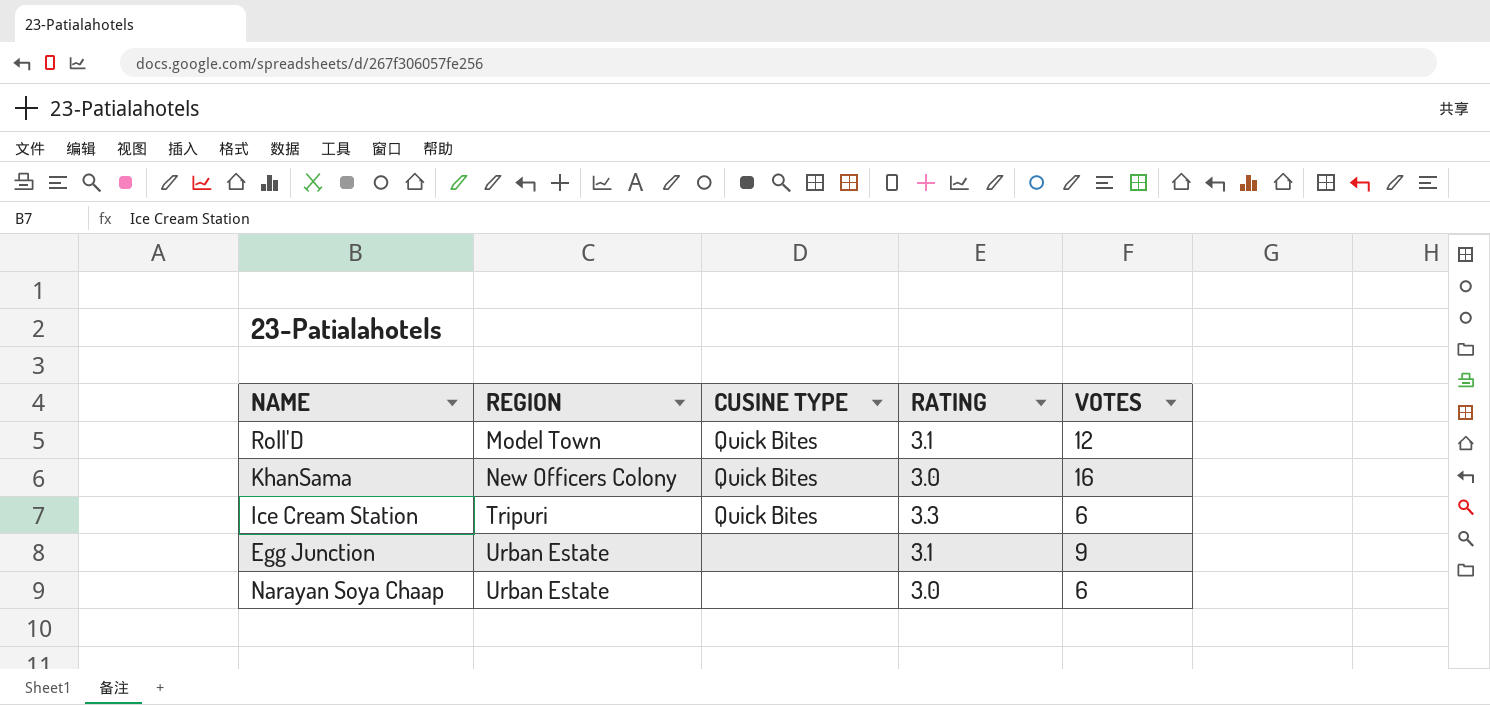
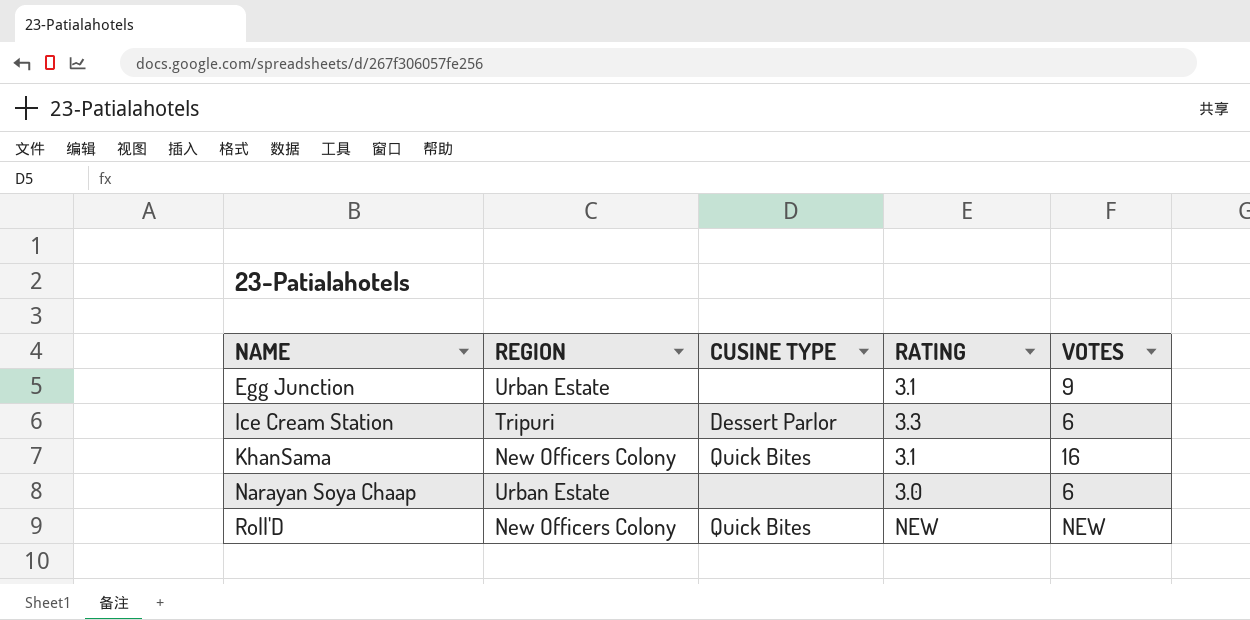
row order: REGION ascending -> NAME ascending
Ice Cream Station | CUSINE TYPE: Quick Bites -> Dessert Parlor
KhanSama | RATING: 3.0 -> 3.1
Roll'D | REGION: Model Town -> New Officers Colony
Roll'D | RATING: 3.1 -> NEW
Roll'D | VOTES: 12 -> NEW

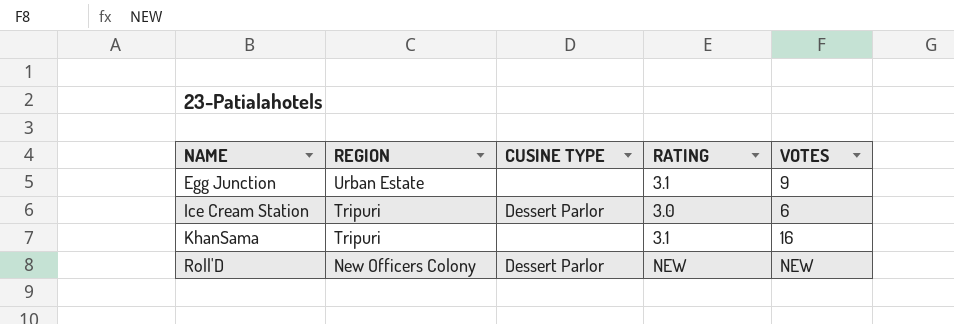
row Narayan Soya Chaap: Urban Estate | none | 3.0 | 6 -> none
Ice Cream Station | RATING: 3.3 -> 3.0
KhanSama | REGION: New Officers Colony -> Tripuri
KhanSama | CUSINE TYPE: Quick Bites -> none
Roll'D | CUSINE TYPE: Quick Bites -> Dessert Parlor

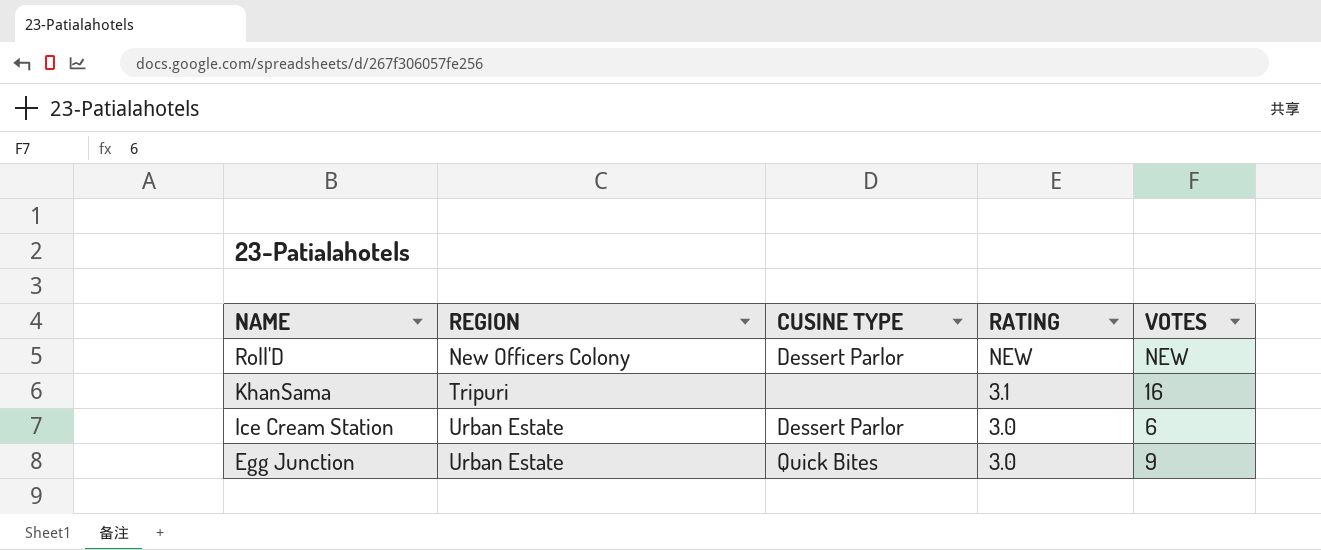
row order: NAME ascending -> NAME descending
Ice Cream Station | REGION: Tripuri -> Urban Estate
Egg Junction | CUSINE TYPE: none -> Quick Bites
Egg Junction | RATING: 3.1 -> 3.0

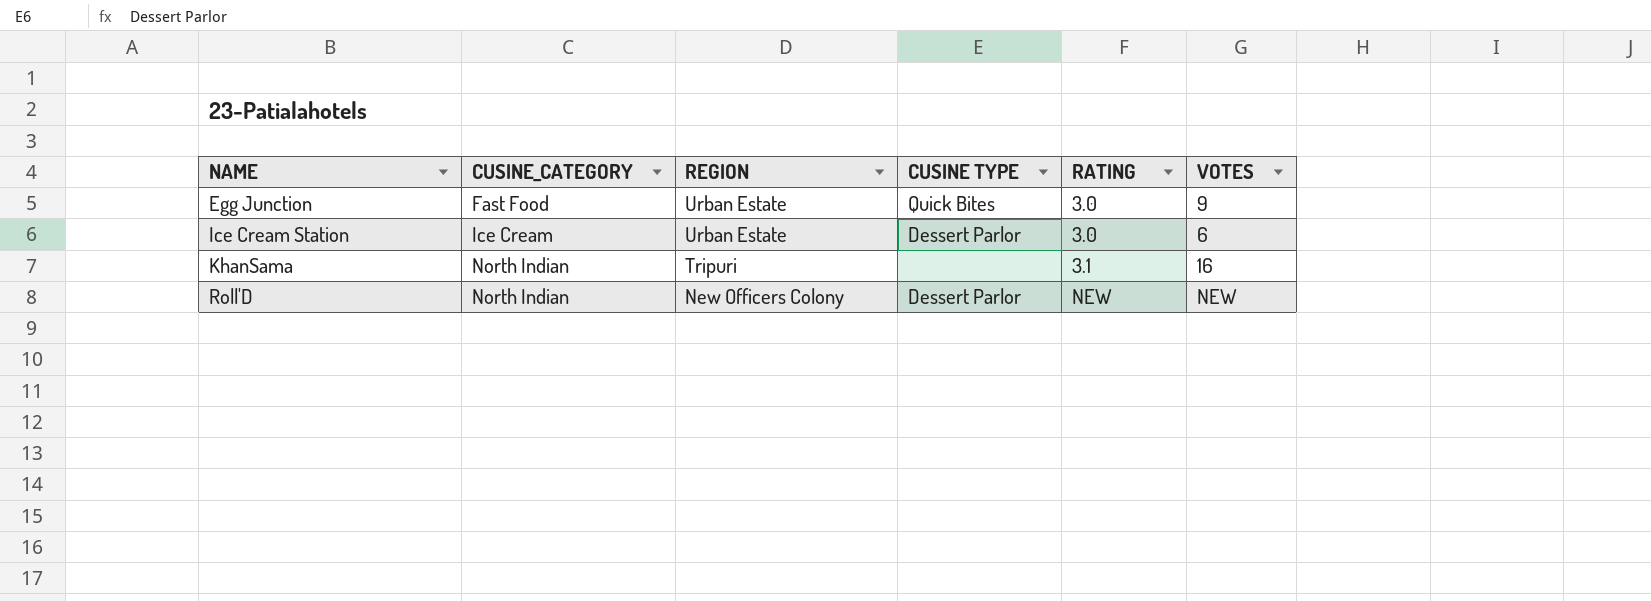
row order: NAME descending -> NAME ascending
column CUSINE_CATEGORY | position: none -> 2

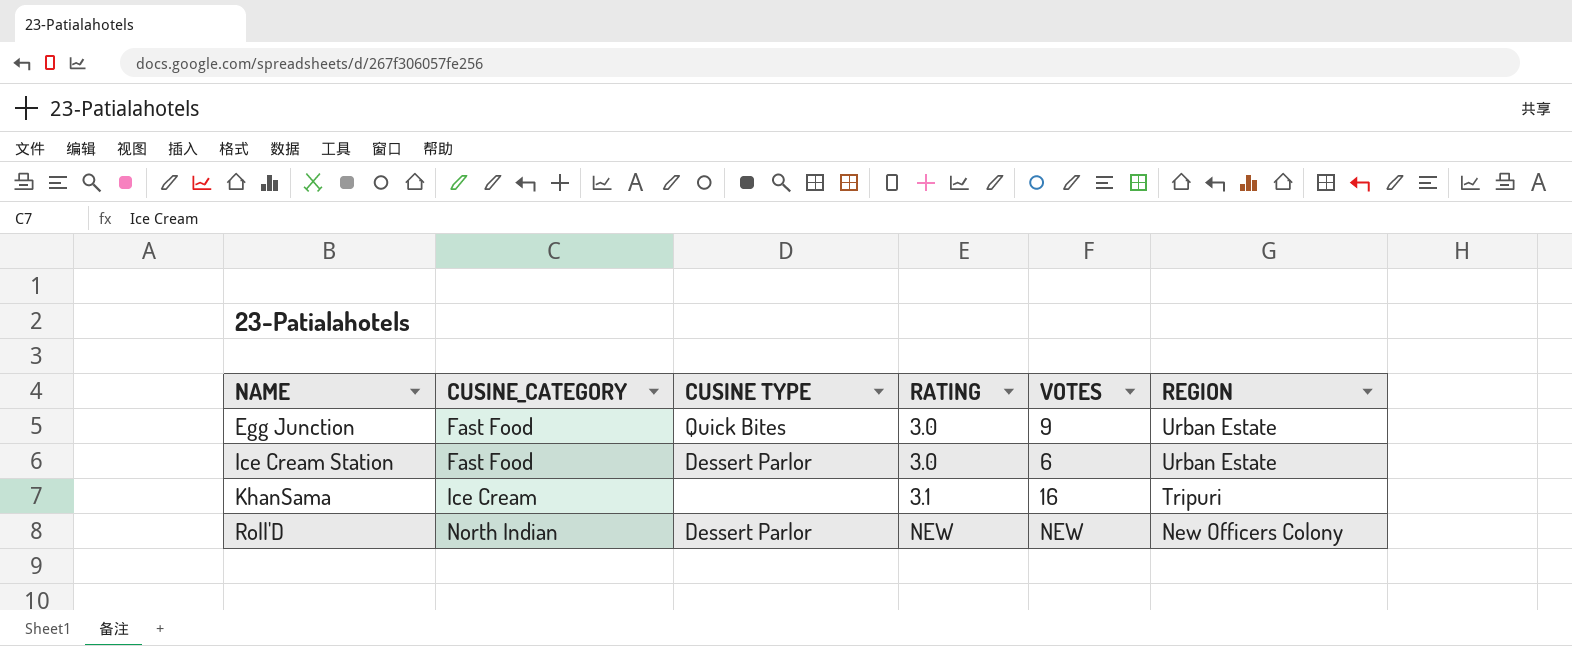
column REGION | position: 3 -> 6
Ice Cream Station | CUSINE_CATEGORY: Ice Cream -> Fast Food
KhanSama | CUSINE_CATEGORY: North Indian -> Ice Cream

